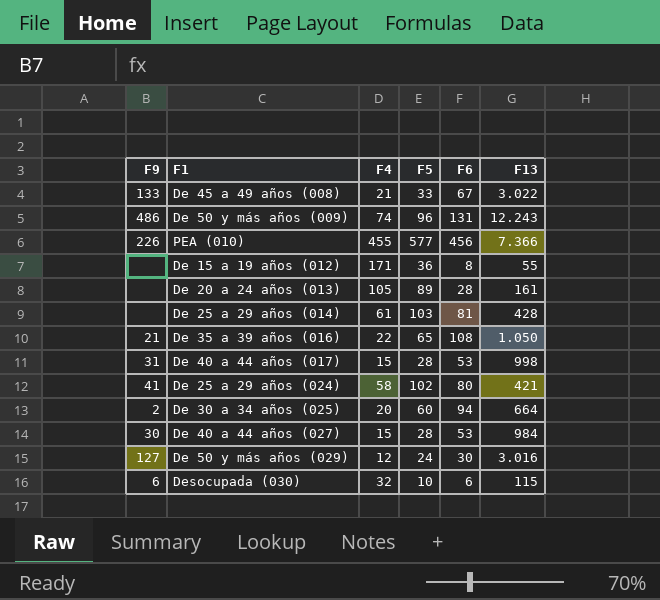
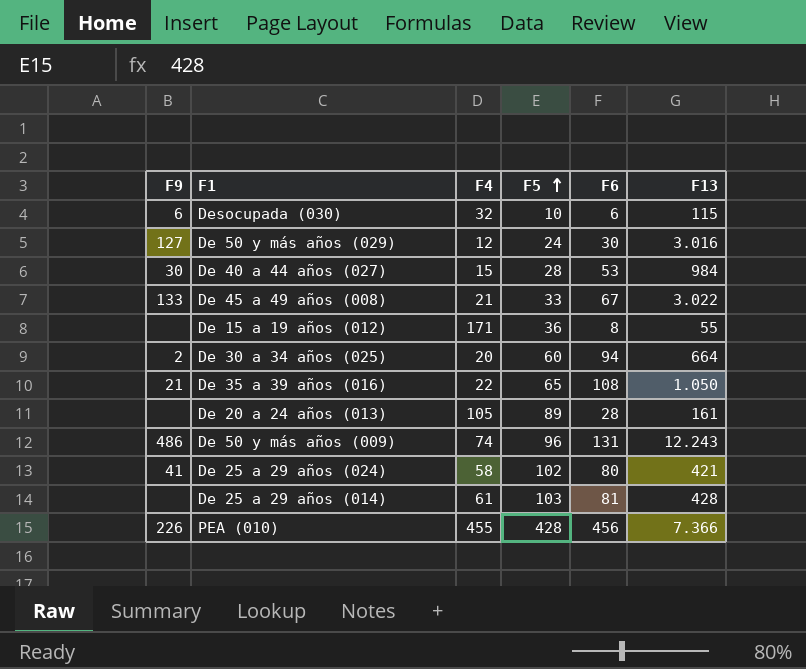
row order: none -> F5 ascending
row De 40 a 44 años (017): 31 | 15 | 28 | 53 | 998 -> none
PEA (010) | F5: 577 -> 428

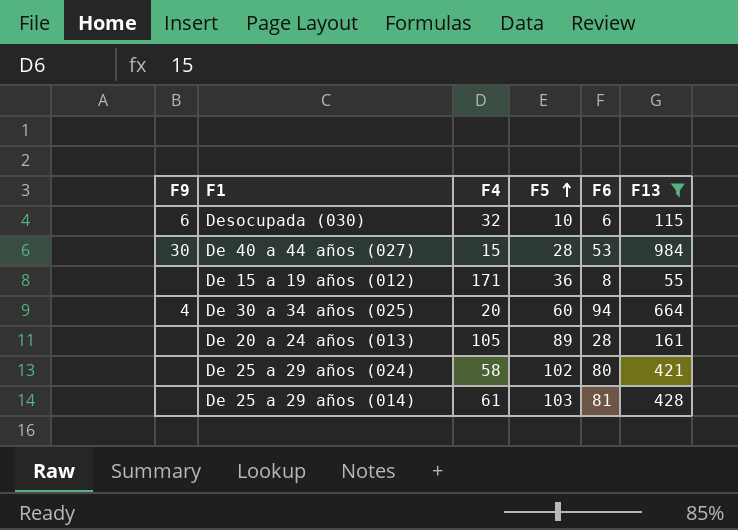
filter: none -> F13 <= 984
De 30 a 34 años (025) | F9: 2 -> 4
De 25 a 29 años (024) | F9: 41 -> none

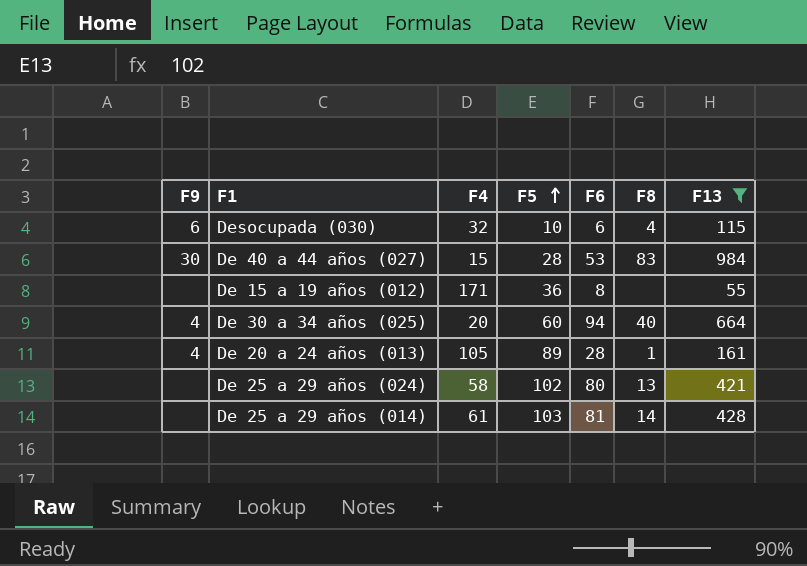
column F8 | position: none -> 6
De 20 a 24 años (013) | F9: none -> 4

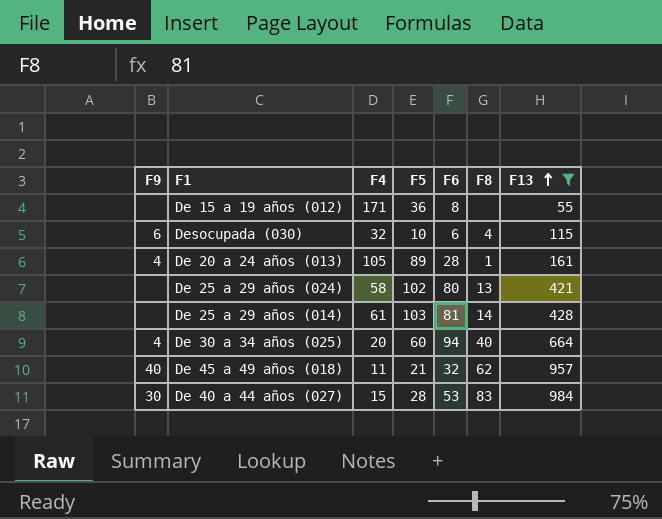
row order: F5 ascending -> F13 ascending
row De 45 a 49 años (018): none -> 40 | 11 | 21 | 32 | 62 | 957

